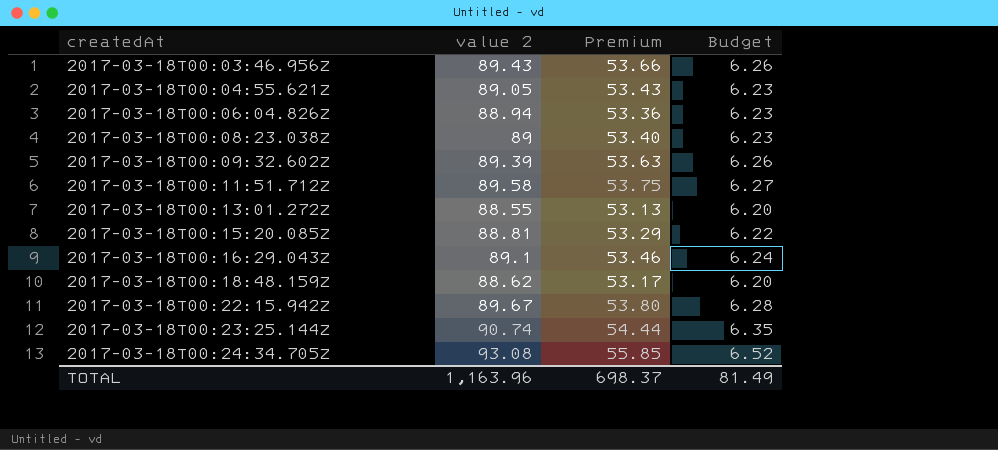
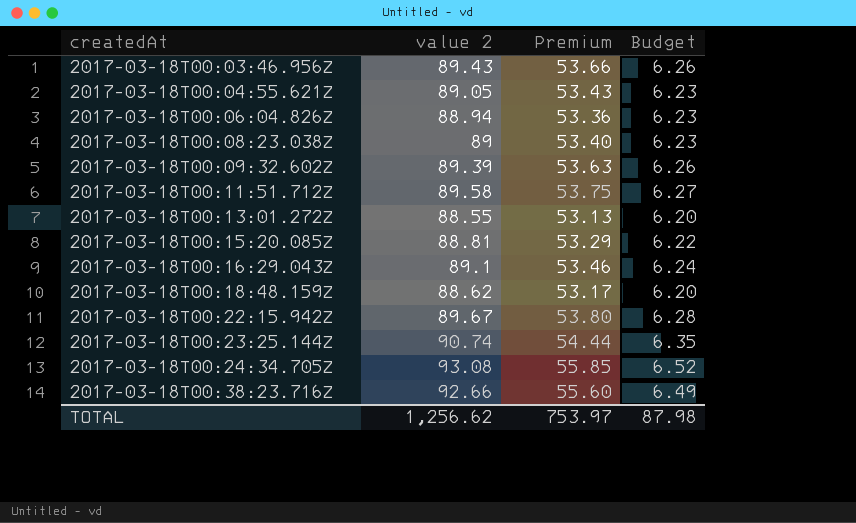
row 2017-03-18T00:38:23.716Z: none -> 92.66 | 55.60 | 6.49
TOTAL | value 2: 1,163.96 -> 1,256.62
TOTAL | Premium: 698.37 -> 753.97
TOTAL | Budget: 81.49 -> 87.98

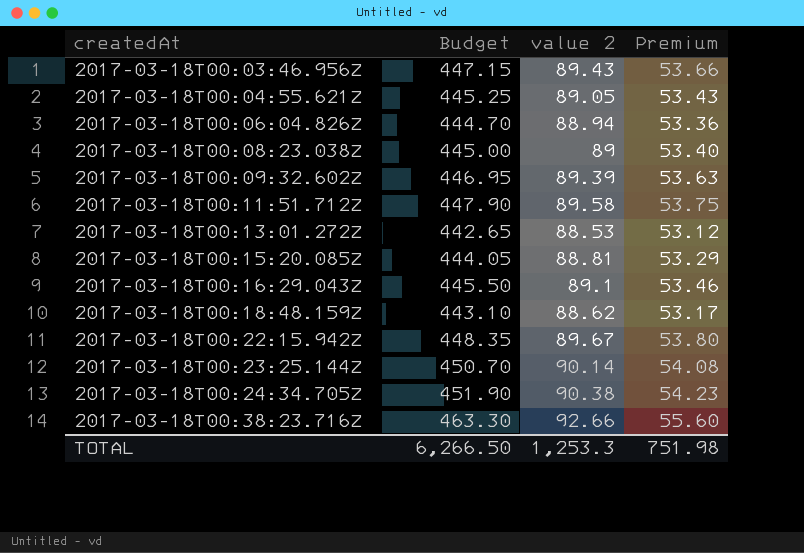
column Budget | formula: [value 2] * 0.07 -> [value 2] * 5
column Budget | position: 4 -> 2
2017-03-18T00:13:01.272Z | value 2: 88.55 -> 88.53
2017-03-18T00:13:01.272Z | Premium: 53.13 -> 53.12
2017-03-18T00:23:25.144Z | value 2: 90.74 -> 90.14
2017-03-18T00:23:25.144Z | Premium: 54.44 -> 54.08
2017-03-18T00:24:34.705Z | value 2: 93.08 -> 90.38
2017-03-18T00:24:34.705Z | Premium: 55.85 -> 54.23
TOTAL | Budget: 87.98 -> 6,266.50
TOTAL | value 2: 1,256.62 -> 1,253.3
TOTAL | Premium: 753.97 -> 751.98

